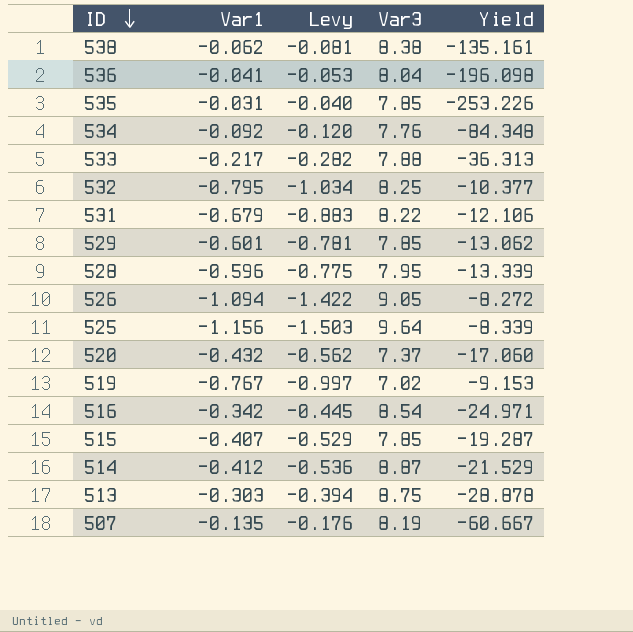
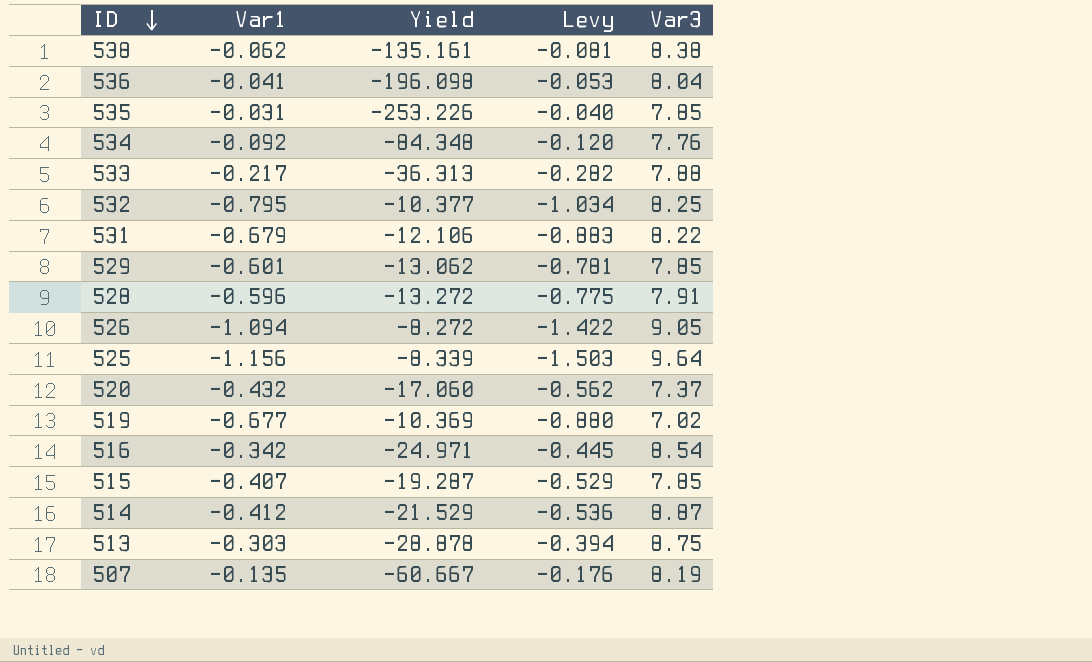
column Yield | position: 5 -> 3
528 | Yield: -13.339 -> -13.272
528 | Var3: 7.95 -> 7.91
519 | Var1: -0.767 -> -0.677
519 | Yield: -9.153 -> -10.369
519 | Levy: -0.997 -> -0.880

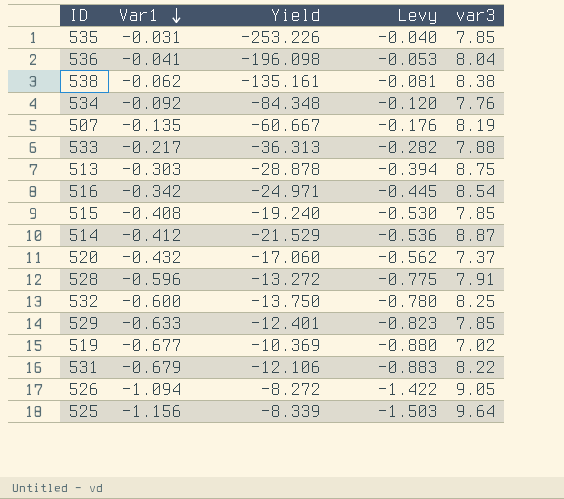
row order: ID descending -> Var1 descending
column name: Var3 -> var3
515 | Var1: -0.407 -> -0.408
515 | Yield: -19.287 -> -19.240
515 | Levy: -0.529 -> -0.530
532 | Var1: -0.795 -> -0.600
532 | Yield: -10.377 -> -13.750
532 | Levy: -1.034 -> -0.780
529 | Var1: -0.601 -> -0.633
529 | Yield: -13.062 -> -12.401
529 | Levy: -0.781 -> -0.823

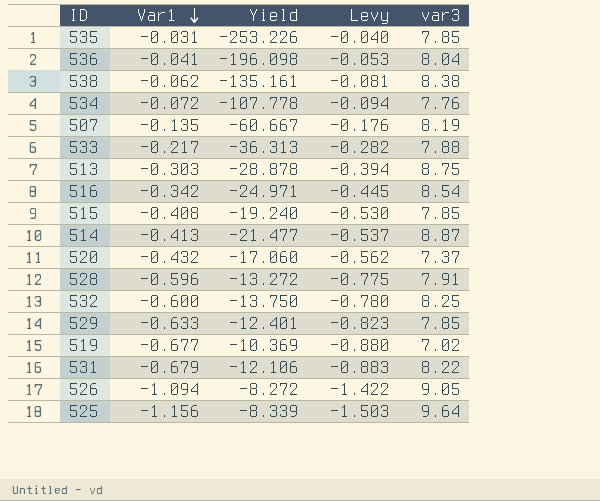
534 | Var1: -0.092 -> -0.072
534 | Yield: -84.348 -> -107.778
534 | Levy: -0.120 -> -0.094
514 | Var1: -0.412 -> -0.413
514 | Yield: -21.529 -> -21.477
514 | Levy: -0.536 -> -0.537

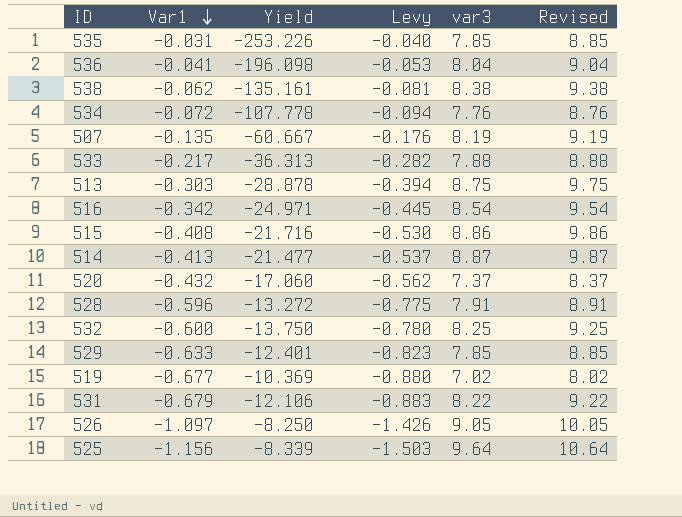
column Revised | formula: none -> [var3] + 1
515 | Yield: -19.240 -> -21.716
515 | var3: 7.85 -> 8.86
526 | Var1: -1.094 -> -1.097
526 | Yield: -8.272 -> -8.250
526 | Levy: -1.422 -> -1.426

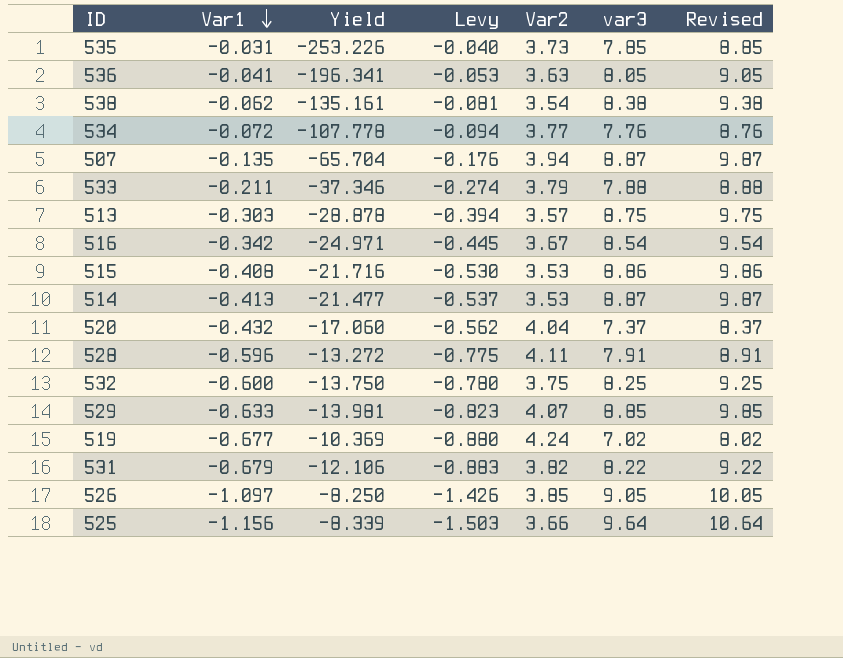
column Var2 | position: none -> 5
536 | Yield: -196.098 -> -196.341
536 | var3: 8.04 -> 8.05
536 | Revised: 9.04 -> 9.05
507 | Yield: -60.667 -> -65.704
507 | var3: 8.19 -> 8.87
507 | Revised: 9.19 -> 9.87
533 | Var1: -0.217 -> -0.211
533 | Yield: -36.313 -> -37.346
533 | Levy: -0.282 -> -0.274
529 | Yield: -12.401 -> -13.981
529 | var3: 7.85 -> 8.85
529 | Revised: 8.85 -> 9.85

